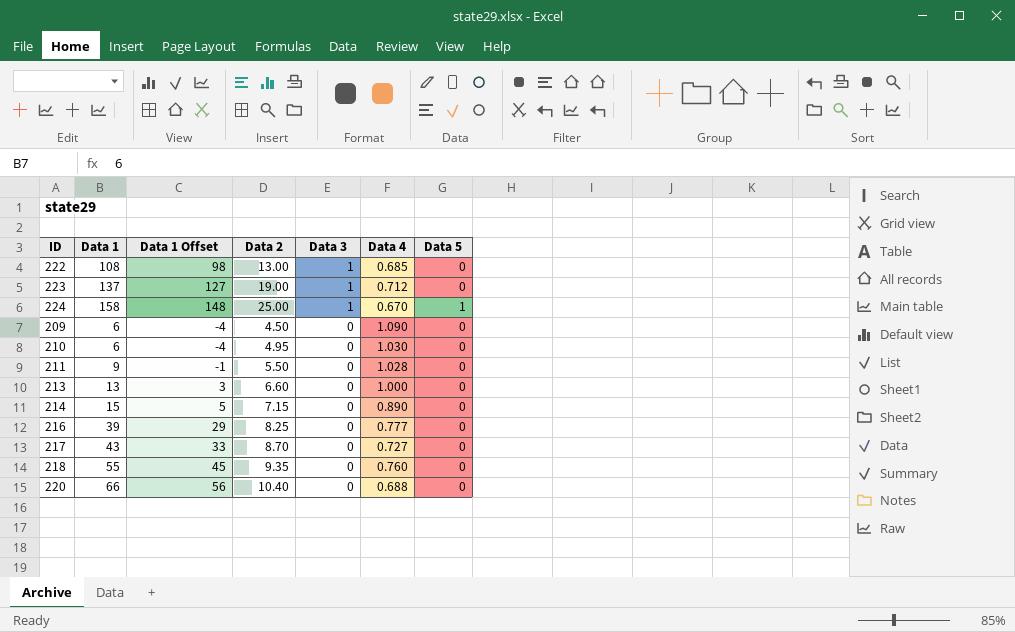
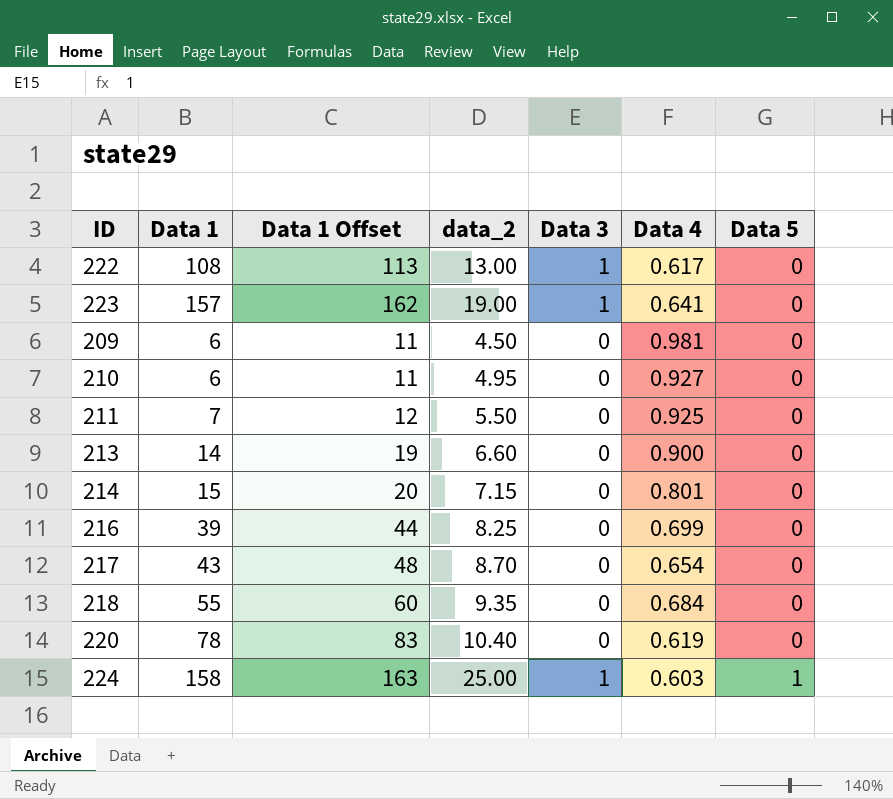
row order: Data 3 descending -> Data 5 ascending
column Data 1 Offset | formula: [Data 1] - 10 -> [Data 1] + 5
column name: Data 2 -> data_2
222 | Data 4: 0.685 -> 0.617
223 | Data 1: 137 -> 157
223 | Data 4: 0.712 -> 0.641
209 | Data 4: 1.090 -> 0.981
210 | Data 4: 1.030 -> 0.927
211 | Data 1: 9 -> 7
211 | Data 4: 1.028 -> 0.925
213 | Data 1: 13 -> 14
213 | Data 4: 1.000 -> 0.900
214 | Data 4: 0.890 -> 0.801
216 | Data 4: 0.777 -> 0.699
217 | Data 4: 0.727 -> 0.654
218 | Data 4: 0.760 -> 0.684
220 | Data 1: 66 -> 78
220 | Data 4: 0.688 -> 0.619
224 | Data 4: 0.670 -> 0.603

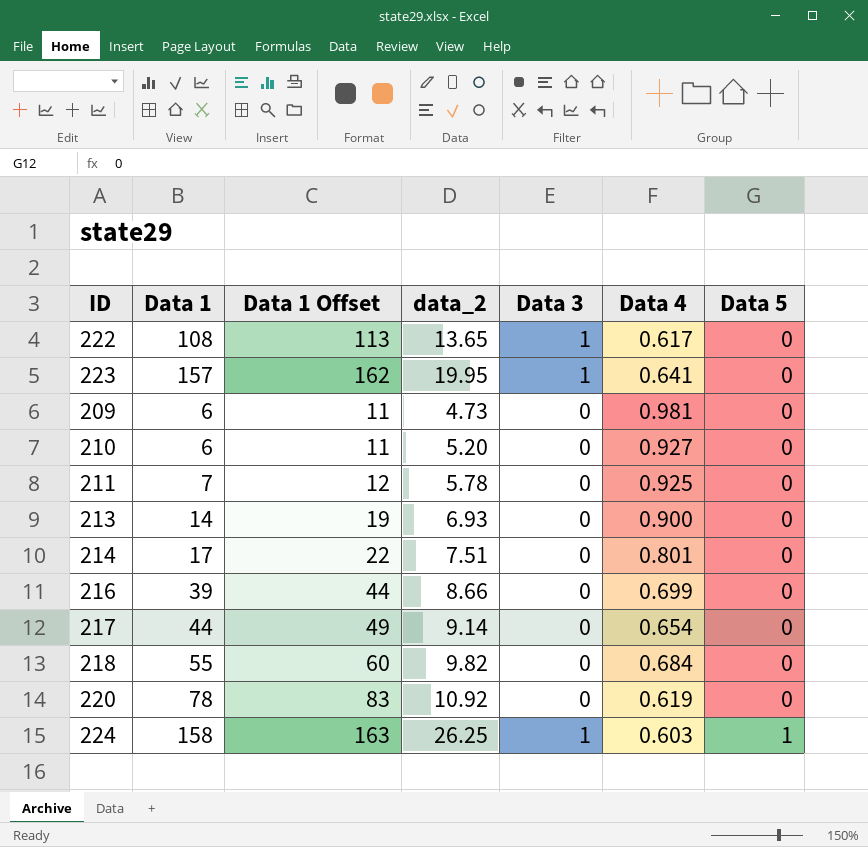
222 | data_2: 13.00 -> 13.65
223 | data_2: 19.00 -> 19.95
209 | data_2: 4.50 -> 4.73
210 | data_2: 4.95 -> 5.20
211 | data_2: 5.50 -> 5.78
213 | data_2: 6.60 -> 6.93
214 | Data 1: 15 -> 17
214 | Data 1 Offset: 20 -> 22
214 | data_2: 7.15 -> 7.51
216 | data_2: 8.25 -> 8.66
217 | Data 1: 43 -> 44
217 | Data 1 Offset: 48 -> 49
217 | data_2: 8.70 -> 9.14
218 | data_2: 9.35 -> 9.82
220 | data_2: 10.40 -> 10.92
224 | data_2: 25.00 -> 26.25

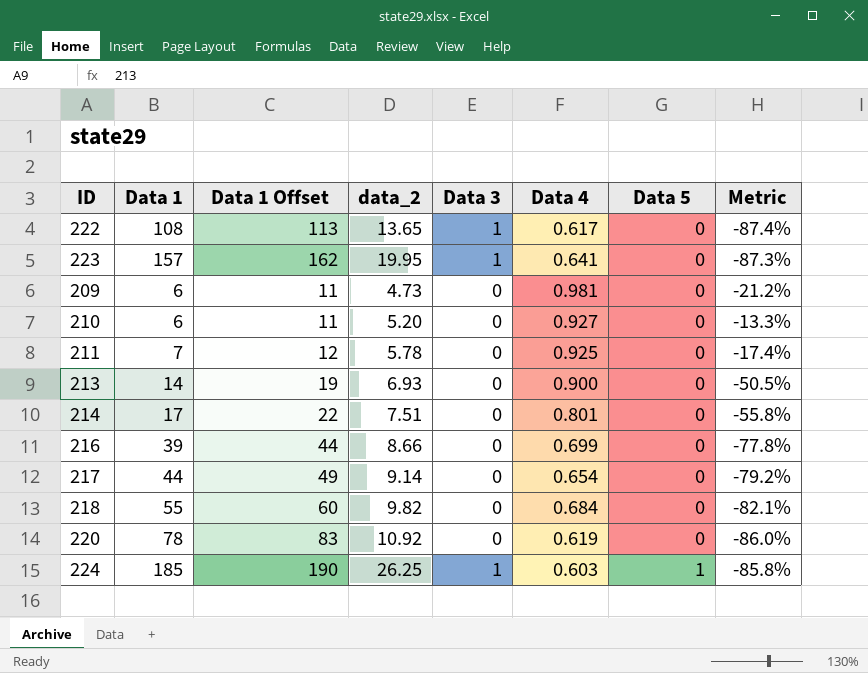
column Metric | formula: none -> ([data_2] - [Data 1]) / [Data 1]
224 | Data 1: 158 -> 185
224 | Data 1 Offset: 163 -> 190

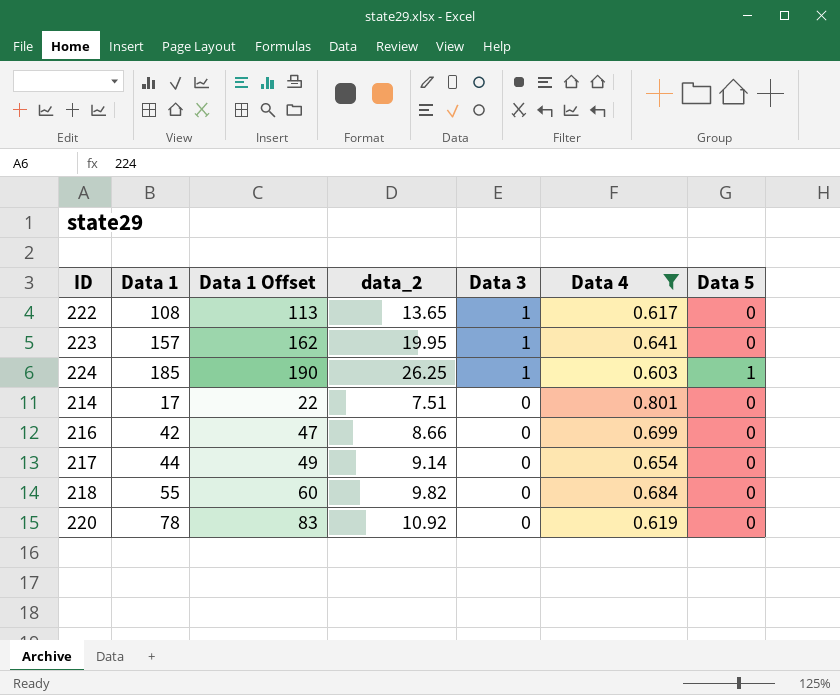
filter: none -> Data 4 <= 0.801
row order: Data 5 ascending -> Data 3 descending
column Metric | formula: ([data_2] - [Data 1]) / [Data 1] -> none
216 | Data 1: 39 -> 42
216 | Data 1 Offset: 44 -> 47

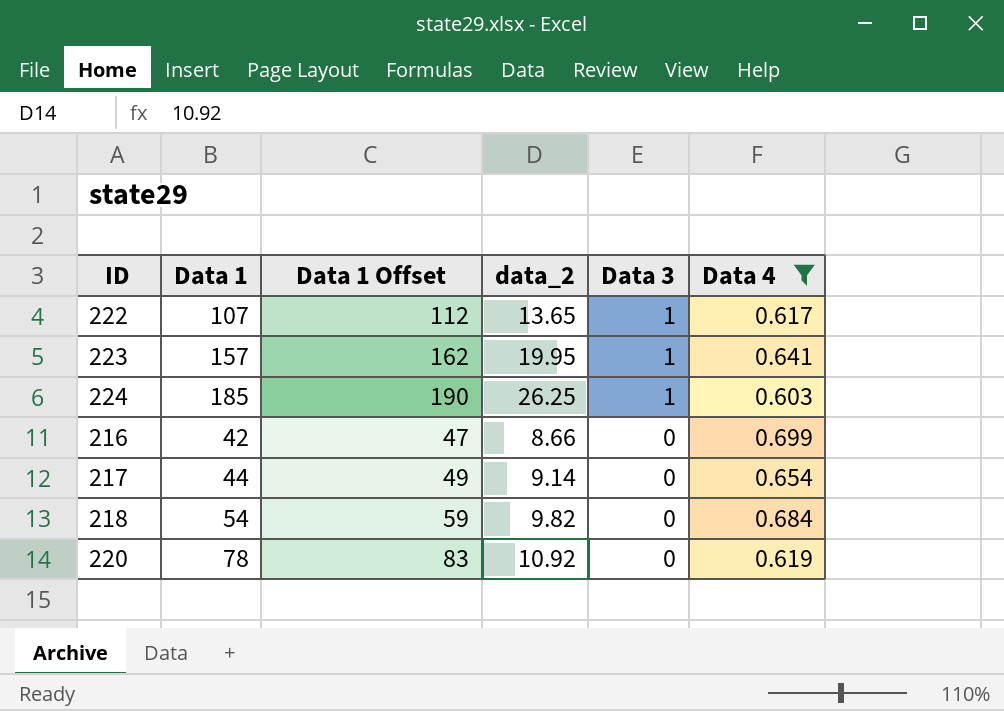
column Data 5 | position: 7 -> none
row 214: 17 | 22 | 7.51 | 0 | 0.801 | 0 -> none
222 | Data 1: 108 -> 107
222 | Data 1 Offset: 113 -> 112
218 | Data 1: 55 -> 54
218 | Data 1 Offset: 60 -> 59

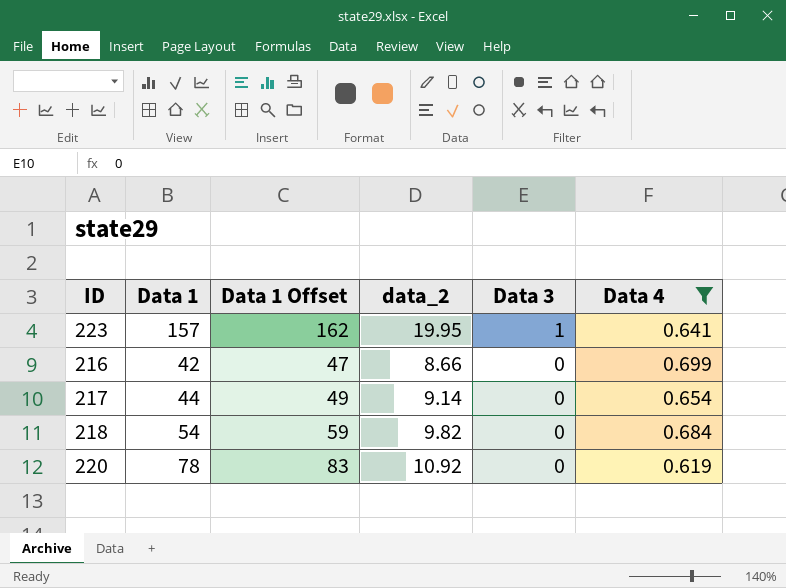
row 222: 107 | 112 | 13.65 | 1 | 0.617 -> none
row 224: 185 | 190 | 26.25 | 1 | 0.603 -> none

